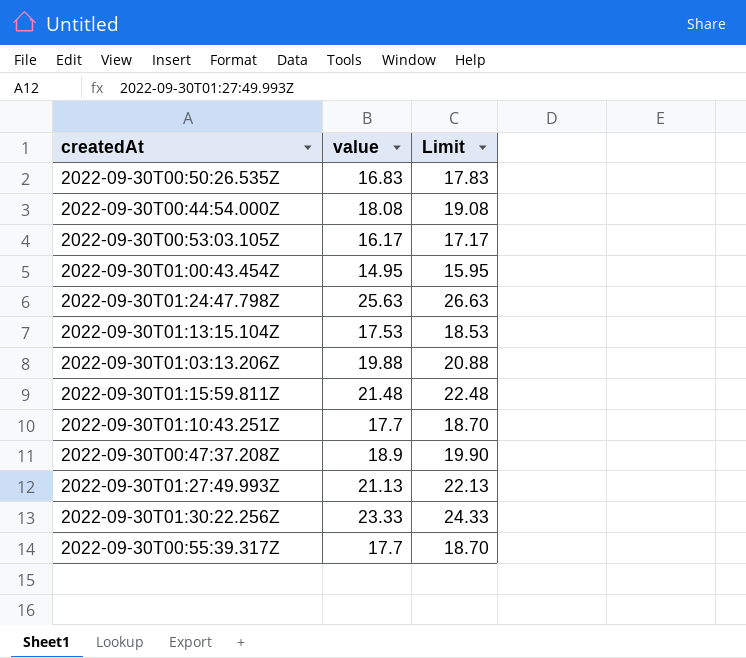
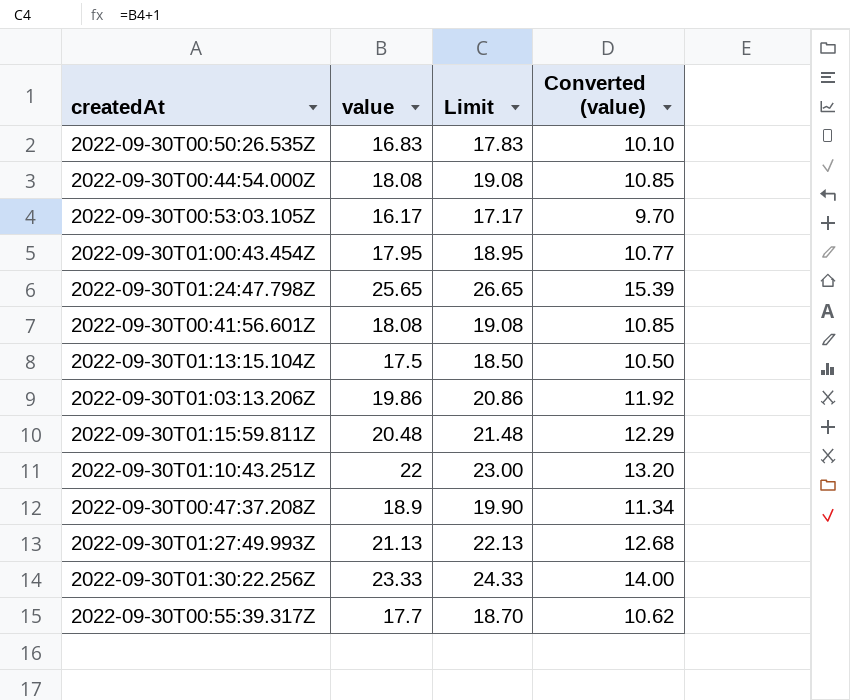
column Converted (value) | formula: none -> [value] * 0.6
2022-09-30T01:00:43.454Z | value: 14.95 -> 17.95
2022-09-30T01:00:43.454Z | Limit: 15.95 -> 18.95
2022-09-30T01:24:47.798Z | value: 25.63 -> 25.65
2022-09-30T01:24:47.798Z | Limit: 26.63 -> 26.65
row 2022-09-30T00:41:56.601Z: none -> 18.08 | 19.08 | 10.85
2022-09-30T01:13:15.104Z | value: 17.53 -> 17.5
2022-09-30T01:13:15.104Z | Limit: 18.53 -> 18.50
2022-09-30T01:03:13.206Z | value: 19.88 -> 19.86
2022-09-30T01:03:13.206Z | Limit: 20.88 -> 20.86
2022-09-30T01:15:59.811Z | value: 21.48 -> 20.48
2022-09-30T01:15:59.811Z | Limit: 22.48 -> 21.48
2022-09-30T01:10:43.251Z | value: 17.7 -> 22
2022-09-30T01:10:43.251Z | Limit: 18.70 -> 23.00

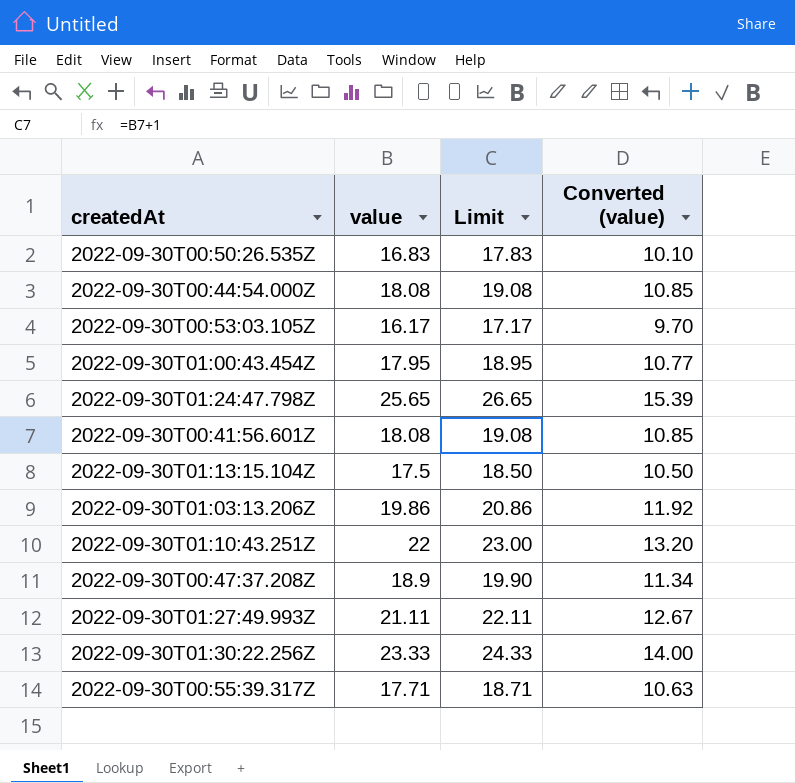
row 2022-09-30T01:15:59.811Z: 20.48 | 21.48 | 12.29 -> none
2022-09-30T01:27:49.993Z | value: 21.13 -> 21.11
2022-09-30T01:27:49.993Z | Limit: 22.13 -> 22.11
2022-09-30T01:27:49.993Z | Converted (value): 12.68 -> 12.67
2022-09-30T00:55:39.317Z | value: 17.7 -> 17.71
2022-09-30T00:55:39.317Z | Limit: 18.70 -> 18.71
2022-09-30T00:55:39.317Z | Converted (value): 10.62 -> 10.63

